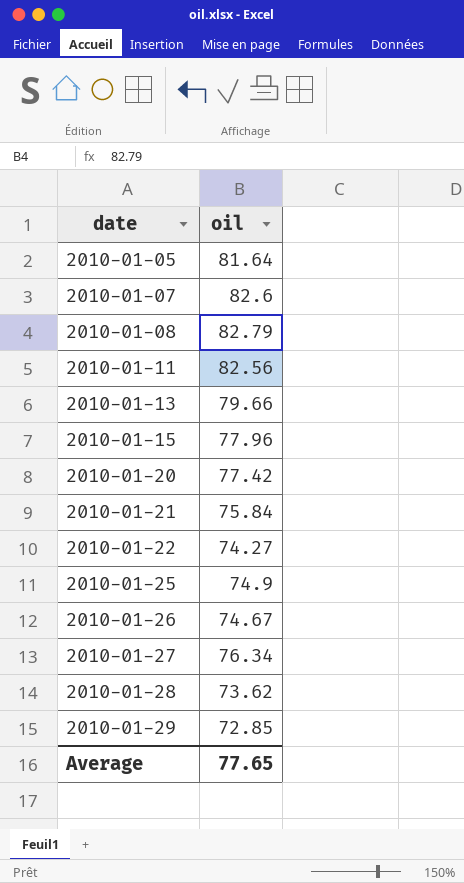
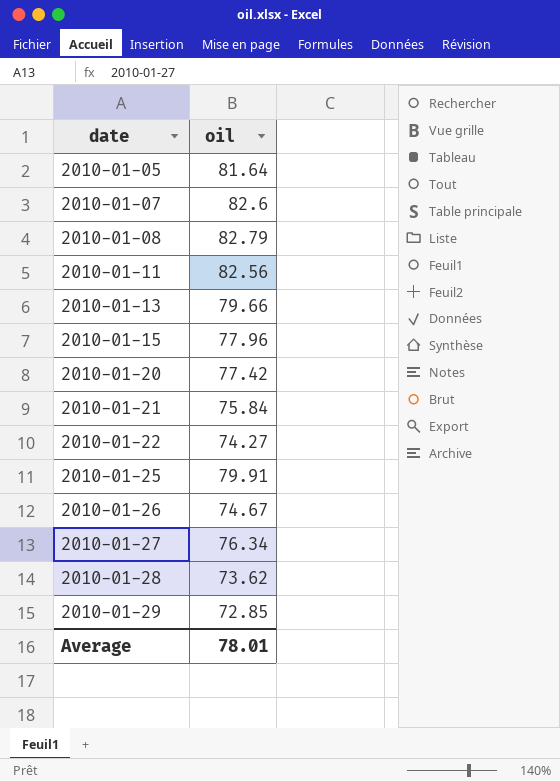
2010-01-25 | oil: 74.9 -> 79.91
Average | oil: 77.65 -> 78.01

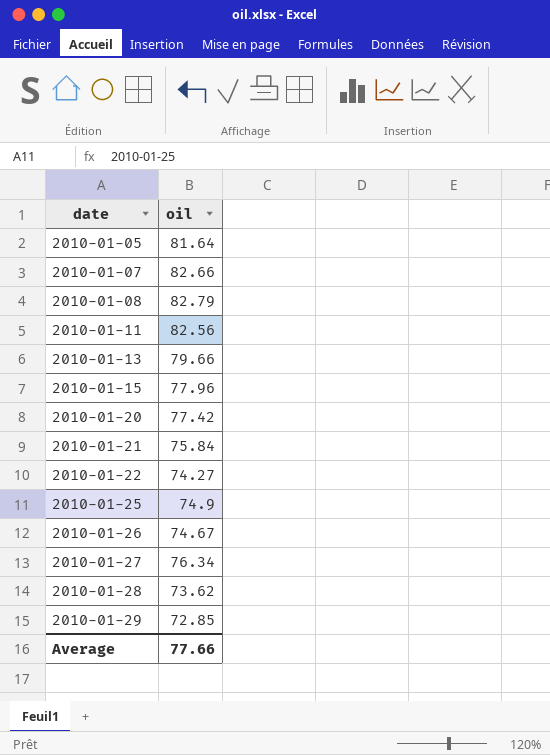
2010-01-07 | oil: 82.6 -> 82.66
2010-01-25 | oil: 79.91 -> 74.9
Average | oil: 78.01 -> 77.66

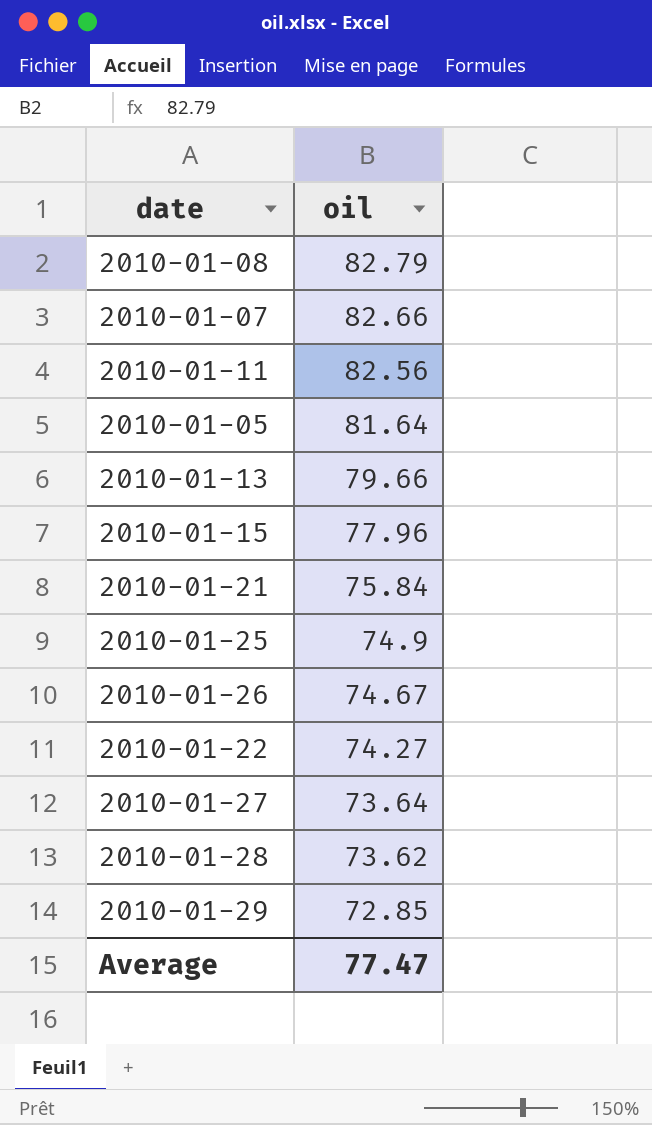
row order: date ascending -> oil descending
row 2010-01-20: 77.42 -> none
2010-01-27 | oil: 76.34 -> 73.64
Average | oil: 77.66 -> 77.47

